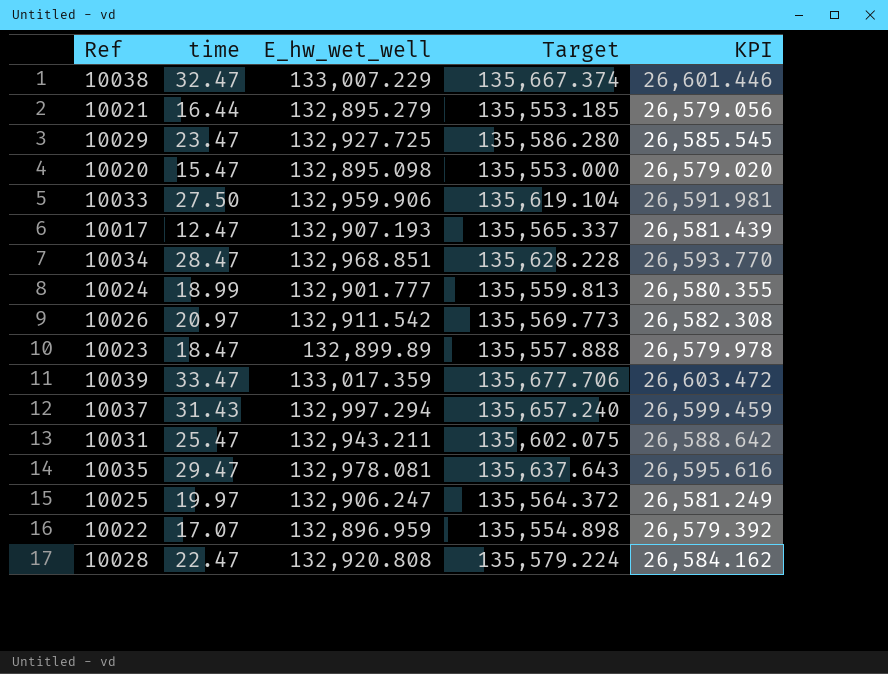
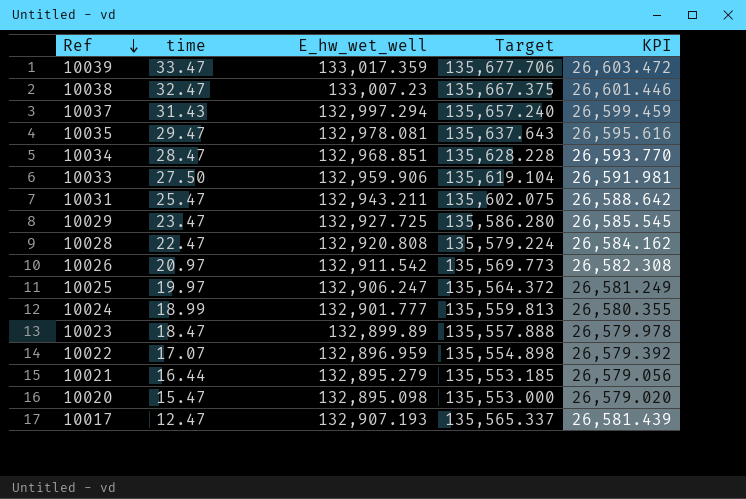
row order: none -> Ref descending
10038 | E_hw_wet_well: 133,007.229 -> 133,007.23
10038 | Target: 135,667.374 -> 135,667.375

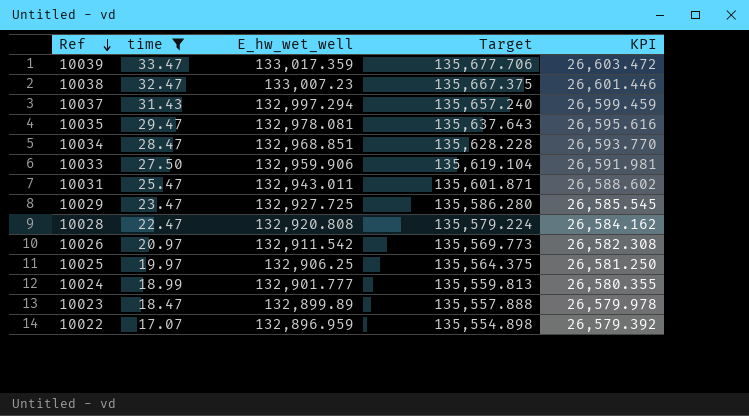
filter: none -> time >= 17.07
10031 | E_hw_wet_well: 132,943.211 -> 132,943.011
10031 | Target: 135,602.075 -> 135,601.871
10031 | KPI: 26,588.642 -> 26,588.602
10025 | E_hw_wet_well: 132,906.247 -> 132,906.25
10025 | Target: 135,564.372 -> 135,564.375
10025 | KPI: 26,581.249 -> 26,581.250

